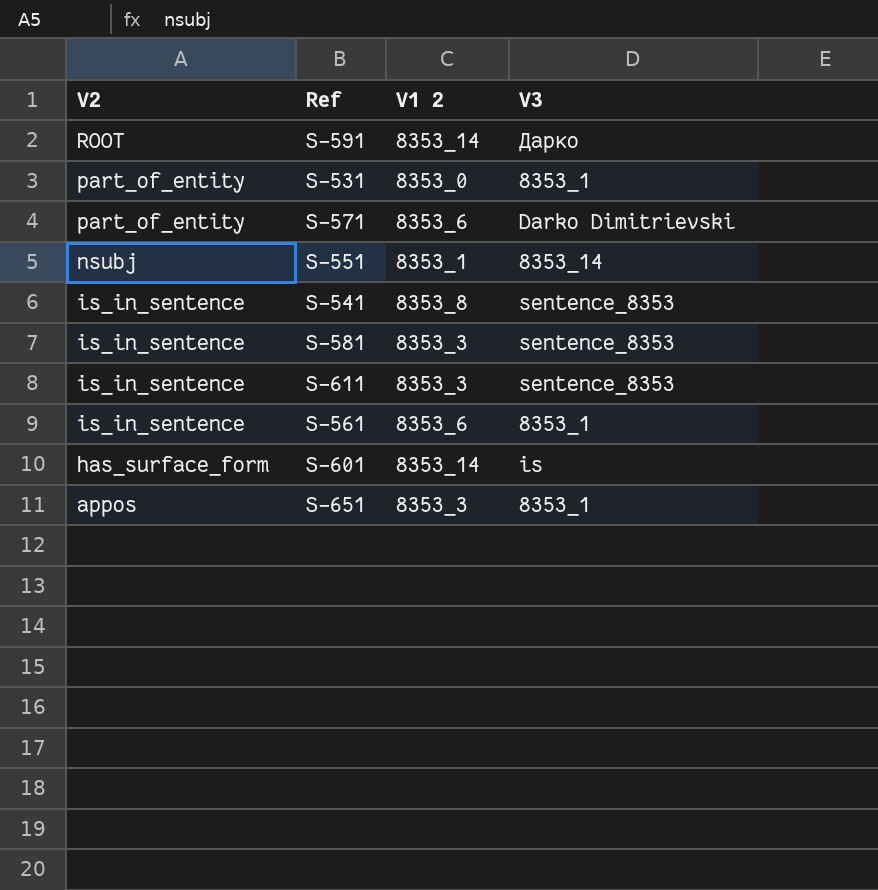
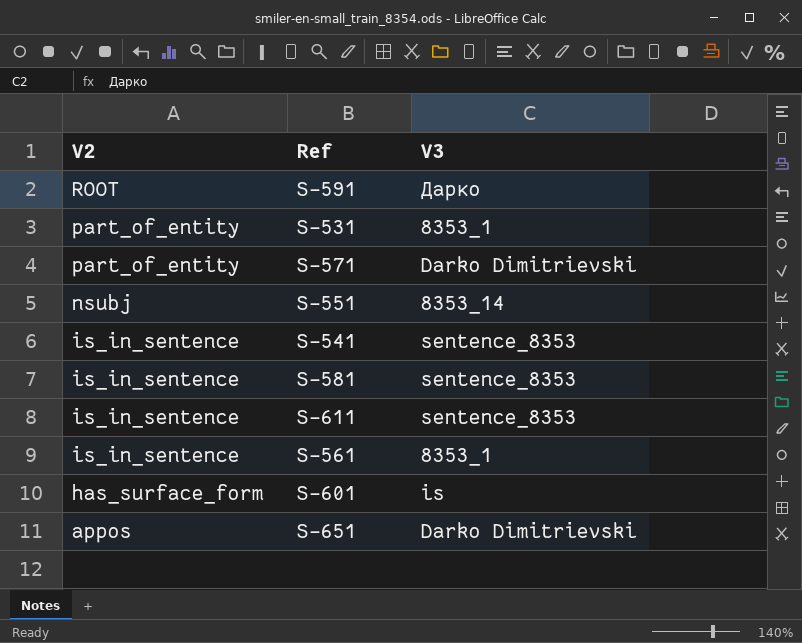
column V1 2 | position: 3 -> none
S-651 | V3: 8353_1 -> Darko Dimitrievski

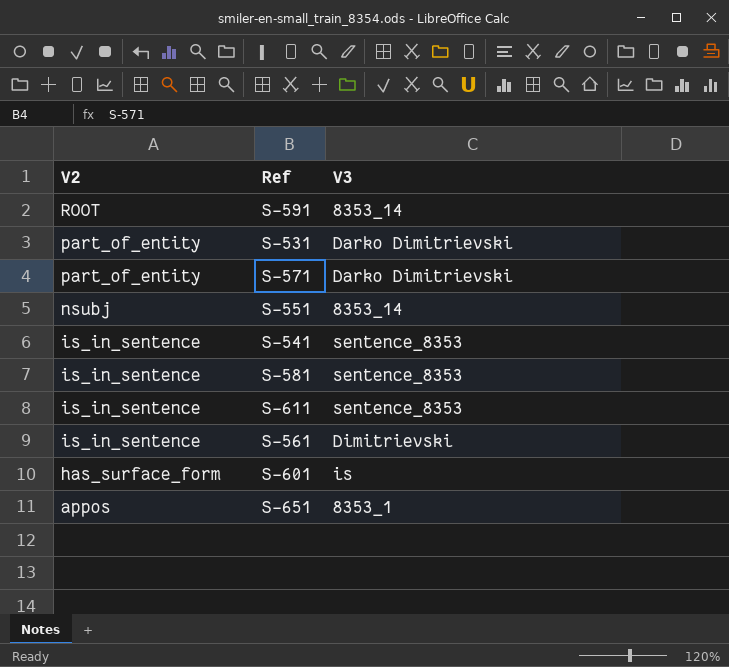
S-591 | V3: Дарко -> 8353_14
S-531 | V3: 8353_1 -> Darko Dimitrievski
S-561 | V3: 8353_1 -> Dimitrievski
S-651 | V3: Darko Dimitrievski -> 8353_1

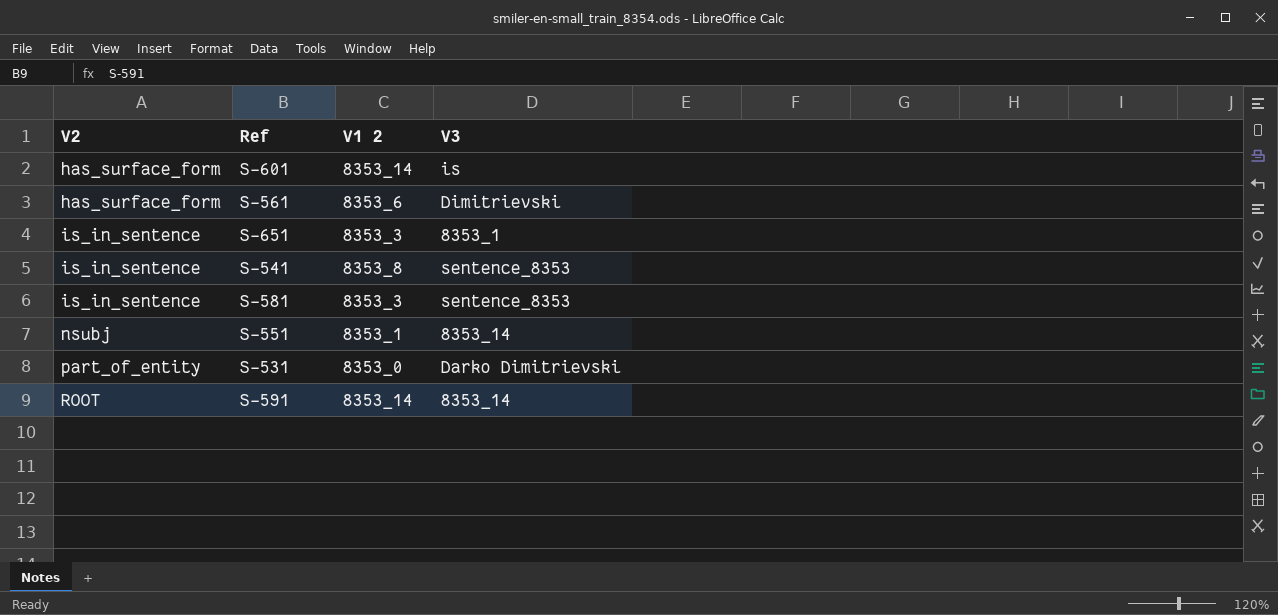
row order: V2 descending -> V2 ascending
column V1 2 | position: none -> 3
row S-571: part_of_entity | Darko Dimitrievski -> none
row S-611: is_in_sentence | sentence_8353 -> none
S-561 | V2: is_in_sentence -> has_surface_form
S-651 | V2: appos -> is_in_sentence

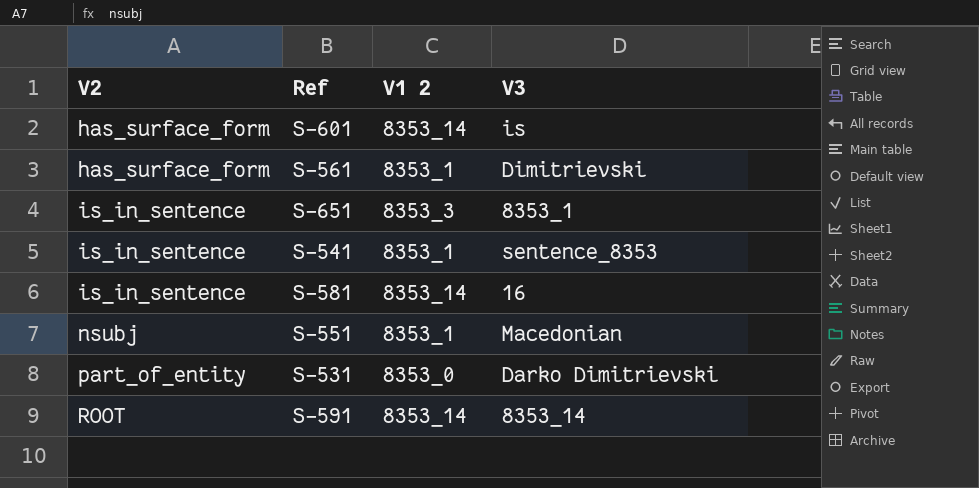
S-561 | V1 2: 8353_6 -> 8353_1
S-541 | V1 2: 8353_8 -> 8353_1
S-581 | V1 2: 8353_3 -> 8353_14
S-581 | V3: sentence_8353 -> 16
S-551 | V3: 8353_14 -> Macedonian

